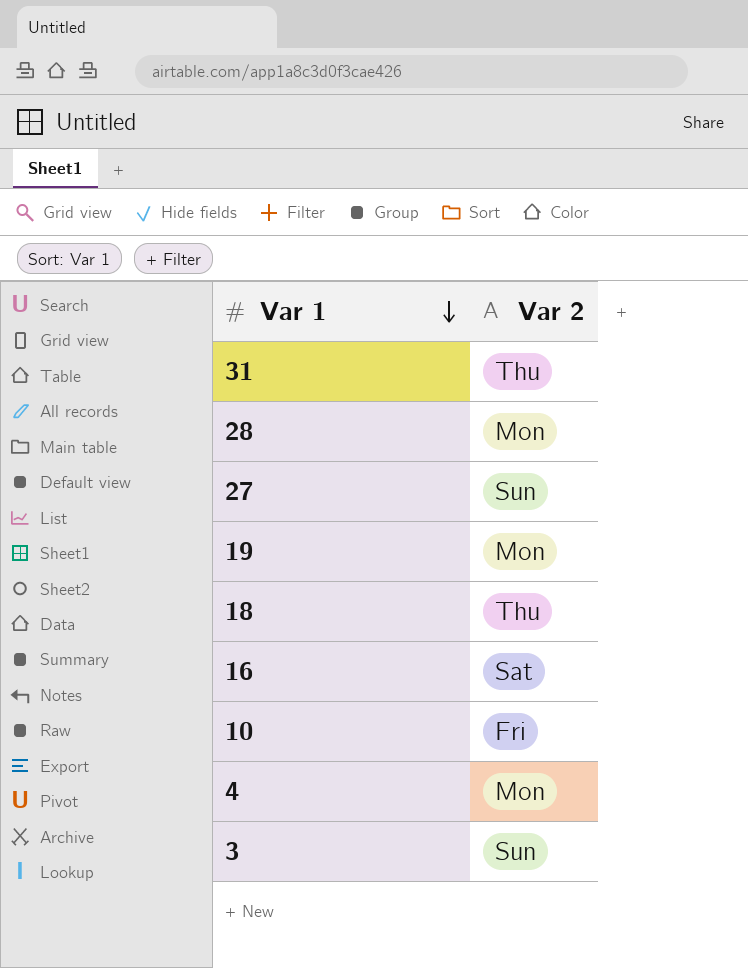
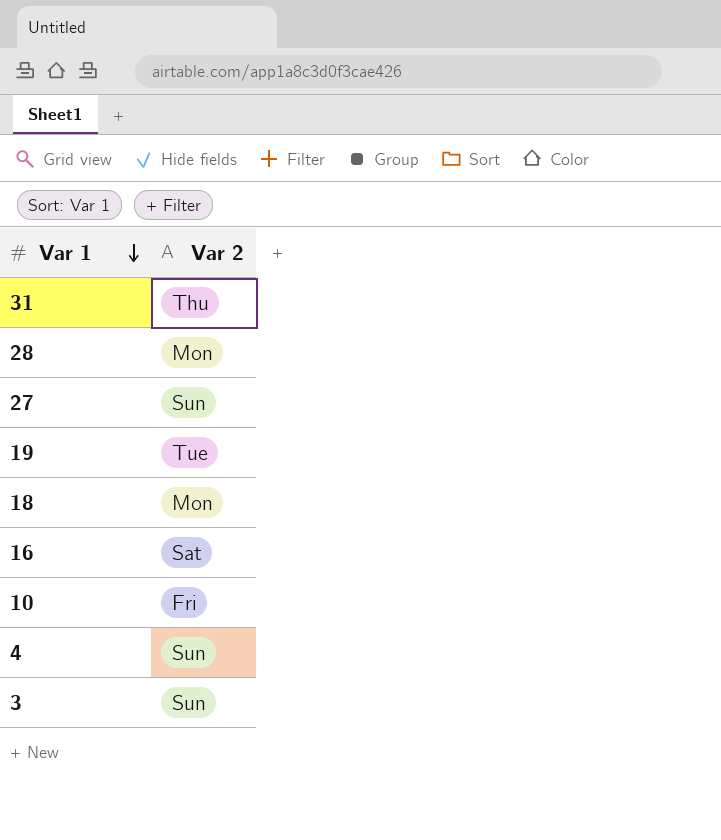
19 | Var 2: Mon -> Tue
18 | Var 2: Thu -> Mon
4 | Var 2: Mon -> Sun

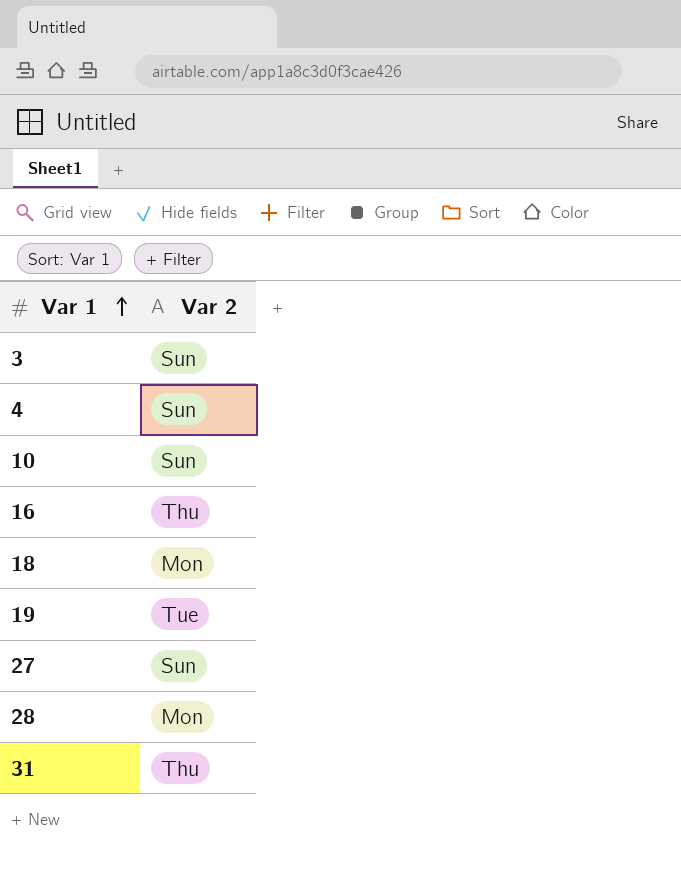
row order: Var 1 descending -> Var 1 ascending
10 | Var 2: Fri -> Sun
16 | Var 2: Sat -> Thu

